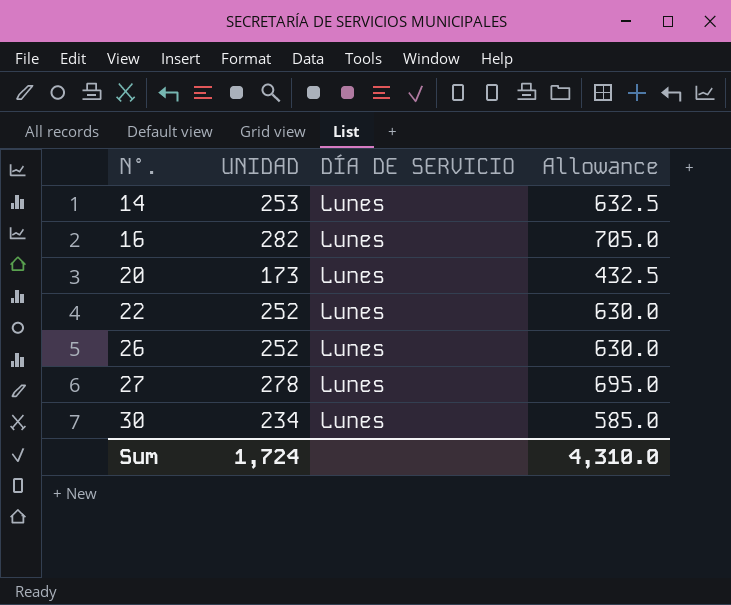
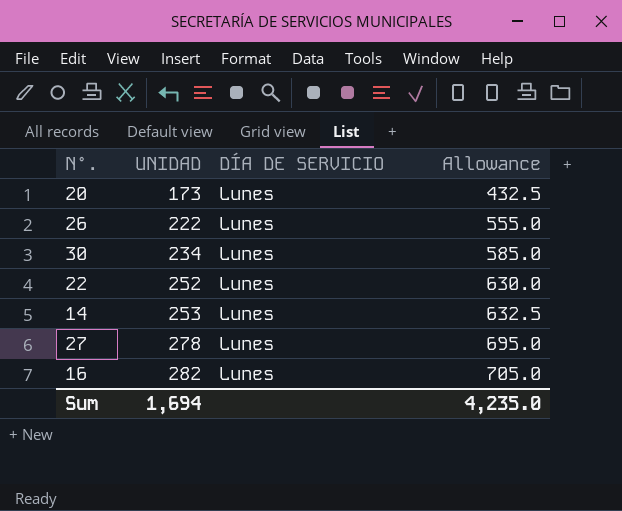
row order: N°. ascending -> UNIDAD ascending
26 | UNIDAD: 252 -> 222
26 | Allowance: 630.0 -> 555.0
Sum | UNIDAD: 1,724 -> 1,694
Sum | Allowance: 4,310.0 -> 4,235.0

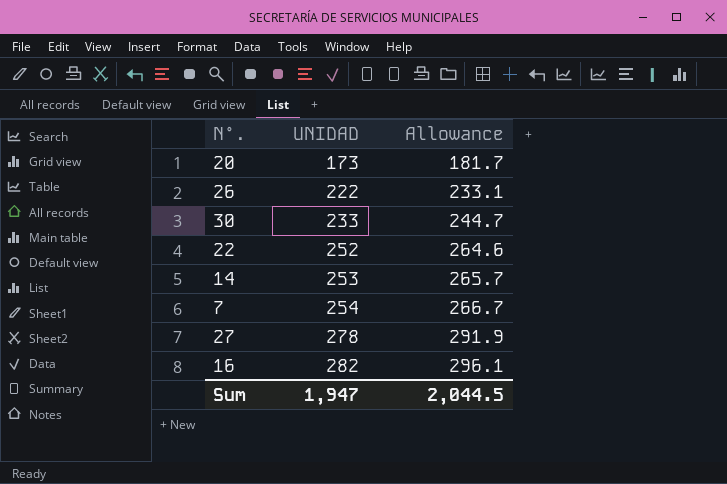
column DÍA DE SERVICIO | position: 3 -> none
column Allowance | formula: [UNIDAD] * 2.5 -> [UNIDAD] * 1.05
30 | UNIDAD: 234 -> 233
row 7: none -> 254 | 266.7
Sum | UNIDAD: 1,694 -> 1,947
Sum | Allowance: 4,235.0 -> 2,044.5

